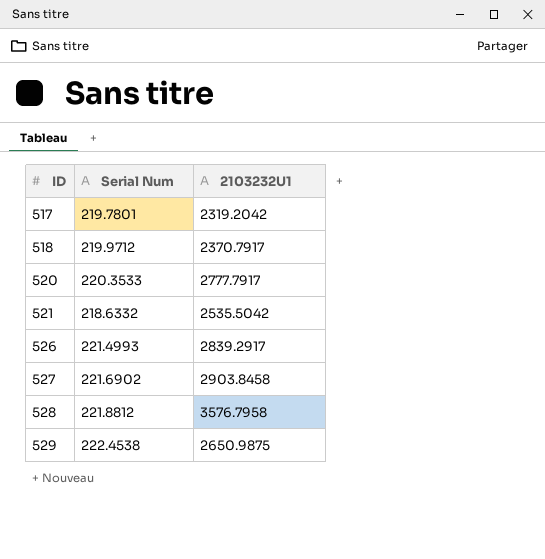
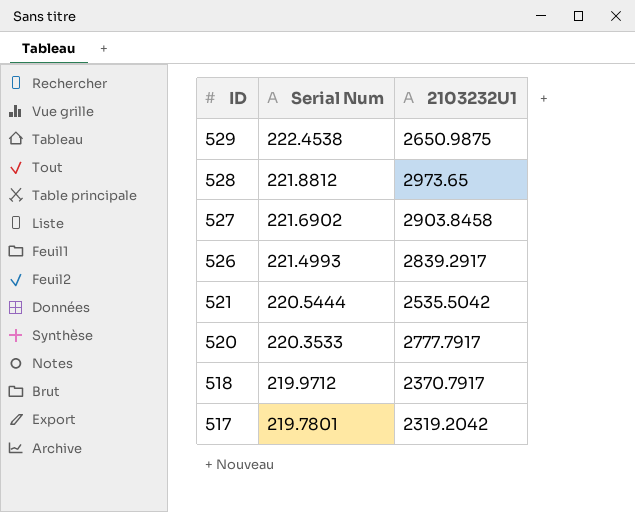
row order: ID ascending -> ID descending
528 | 2103232U1: 3576.7958 -> 2973.65
521 | Serial Num: 218.6332 -> 220.5444

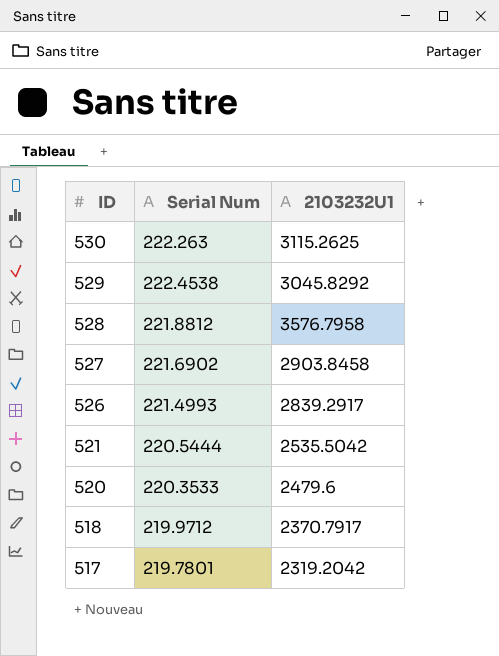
row 530: none -> 222.263 | 3115.2625
529 | 2103232U1: 2650.9875 -> 3045.8292
528 | 2103232U1: 2973.65 -> 3576.7958
520 | 2103232U1: 2777.7917 -> 2479.6

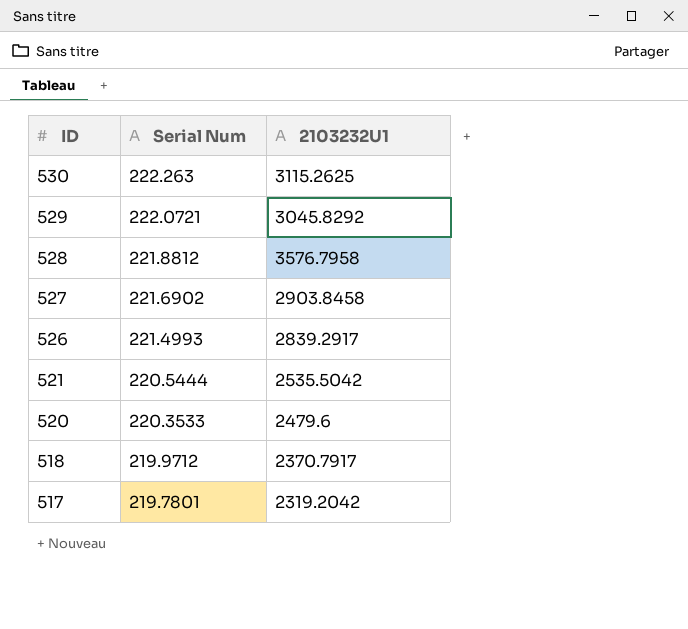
529 | Serial Num: 222.4538 -> 222.0721

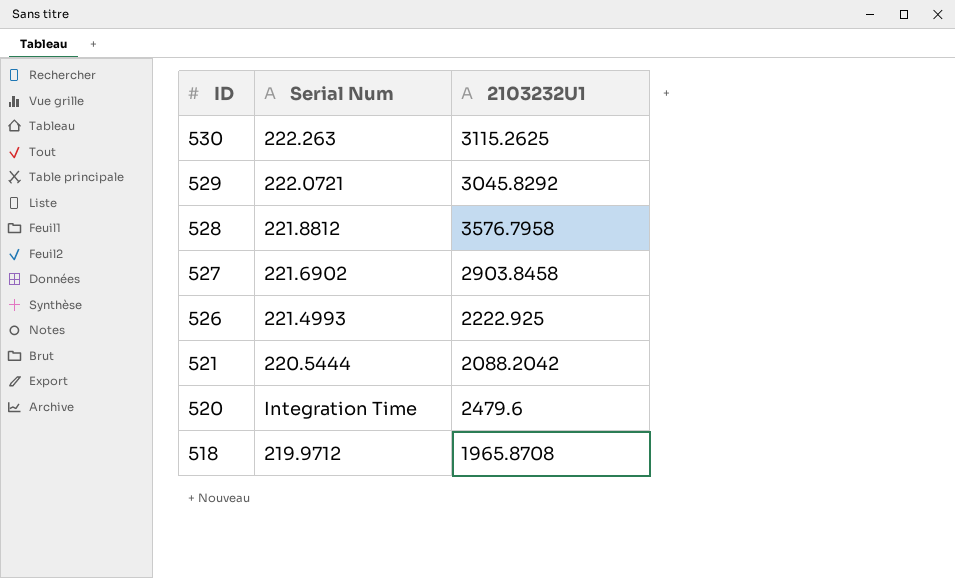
row 517: 219.7801 | 2319.2042 -> none
526 | 2103232U1: 2839.2917 -> 2222.925
521 | 2103232U1: 2535.5042 -> 2088.2042
520 | Serial Num: 220.3533 -> Integration Time
518 | 2103232U1: 2370.7917 -> 1965.8708

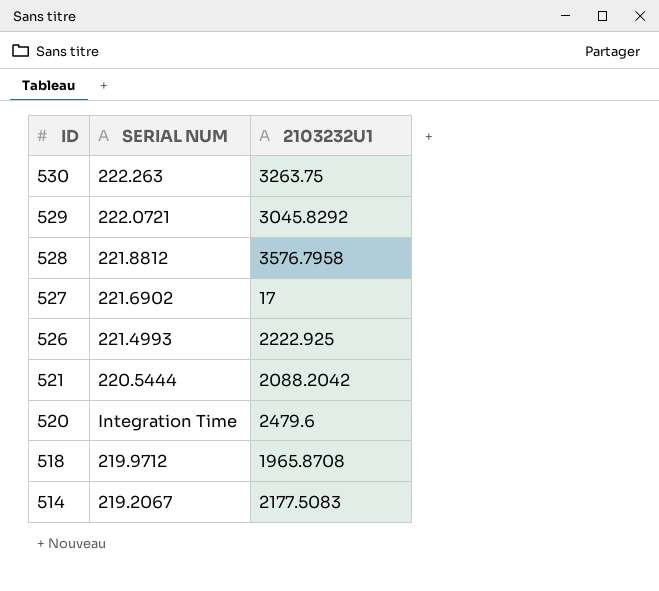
column name: Serial Num -> SERIAL NUM
530 | 2103232U1: 3115.2625 -> 3263.75
527 | 2103232U1: 2903.8458 -> 17
row 514: none -> 219.2067 | 2177.5083

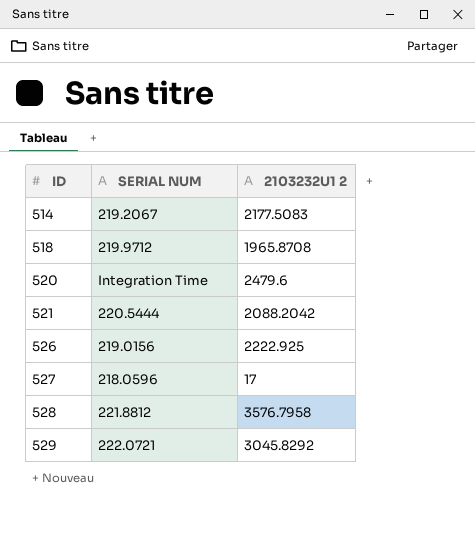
row order: ID descending -> ID ascending
column name: 2103232U1 -> 2103232U1 2
row 530: 222.263 | 3263.75 -> none
526 | SERIAL NUM: 221.4993 -> 219.0156
527 | SERIAL NUM: 221.6902 -> 218.0596

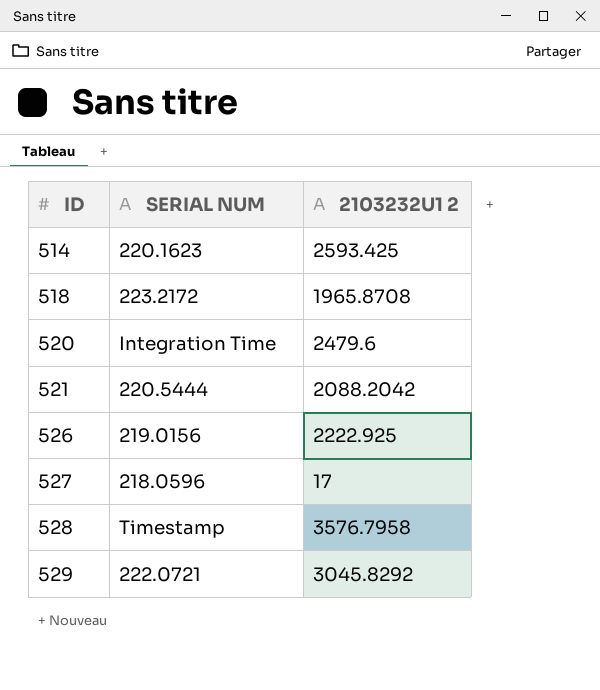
514 | SERIAL NUM: 219.2067 -> 220.1623
514 | 2103232U1 2: 2177.5083 -> 2593.425
518 | SERIAL NUM: 219.9712 -> 223.2172
528 | SERIAL NUM: 221.8812 -> Timestamp

